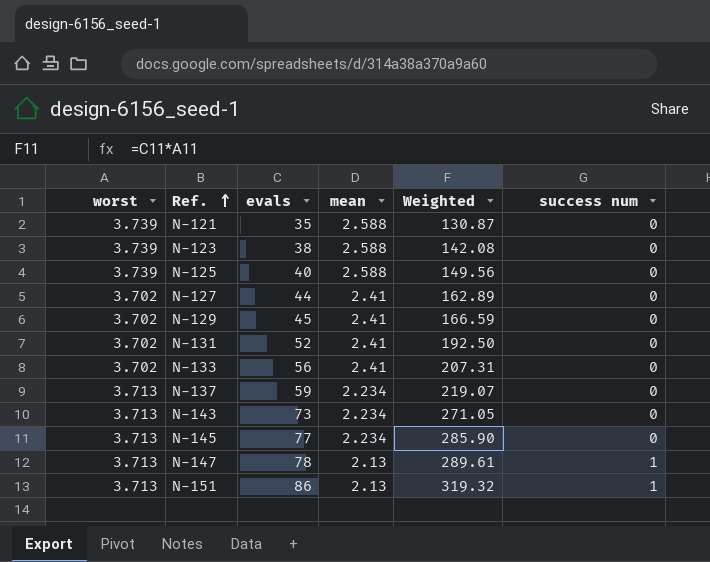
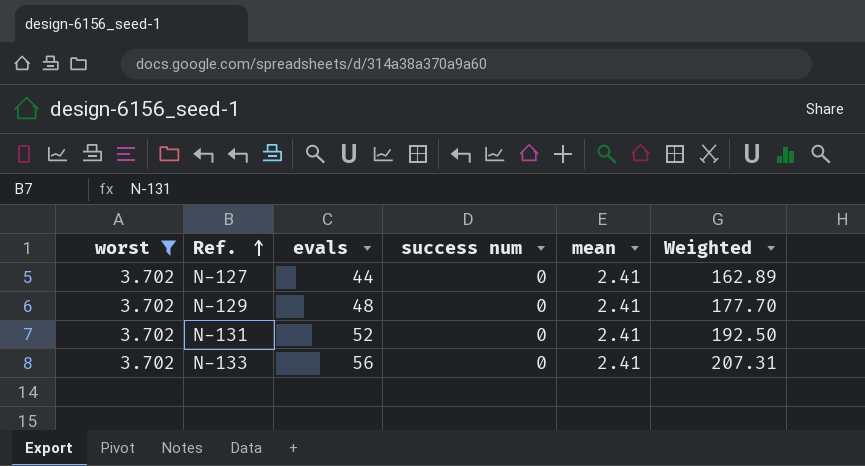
filter: none -> worst = 3.702
column success num | position: 6 -> 4
N-129 | evals: 45 -> 48
N-129 | Weighted: 166.59 -> 177.70

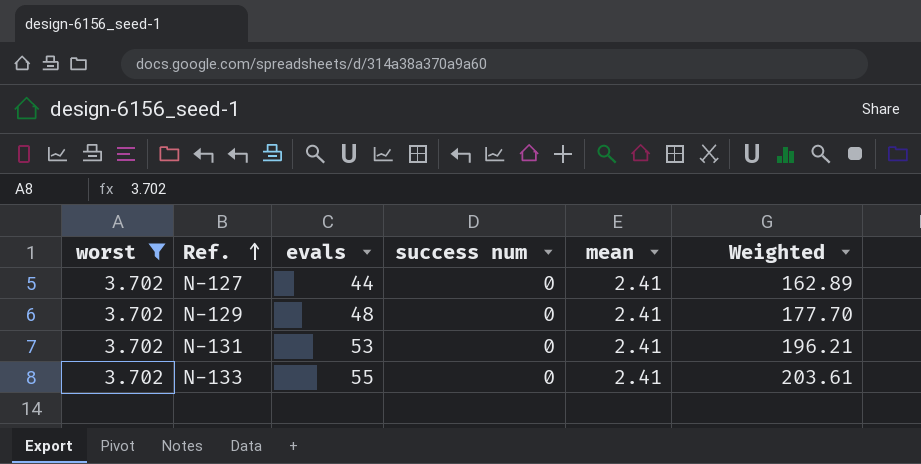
N-131 | evals: 52 -> 53
N-131 | Weighted: 192.50 -> 196.21
N-133 | evals: 56 -> 55
N-133 | Weighted: 207.31 -> 203.61

